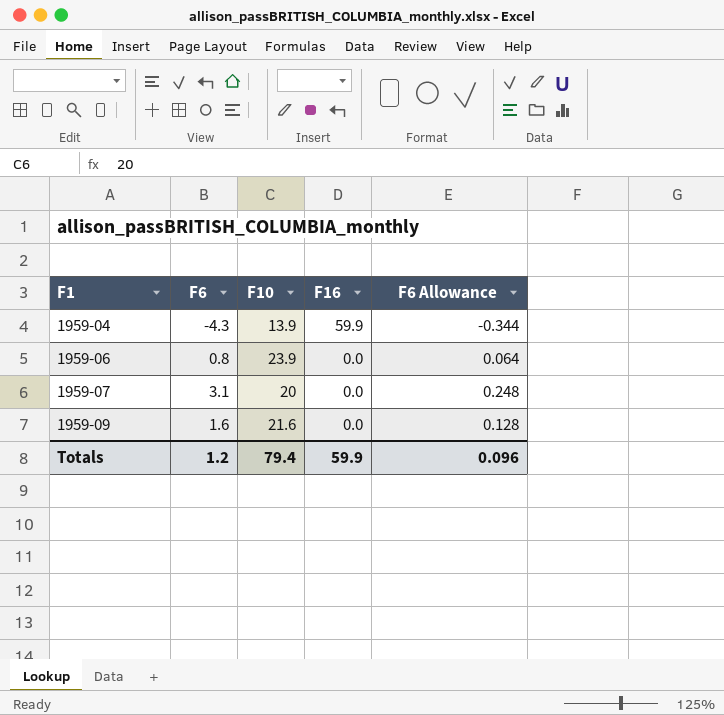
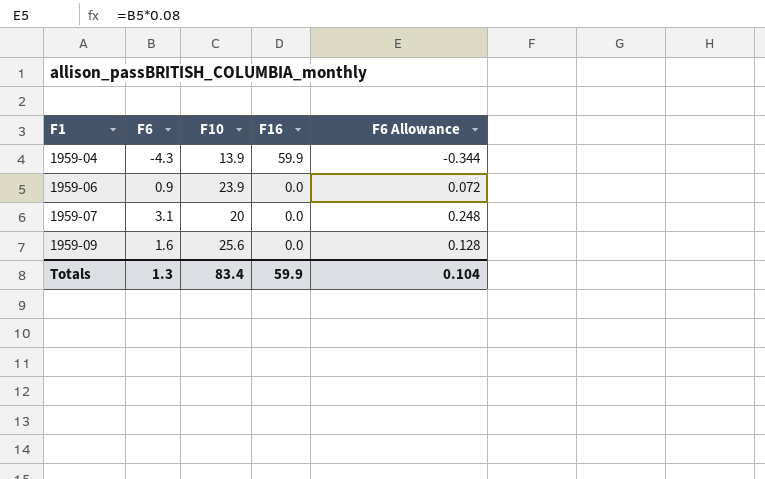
1959-06 | F6: 0.8 -> 0.9
1959-06 | F6 Allowance: 0.064 -> 0.072
1959-09 | F10: 21.6 -> 25.6
Totals | F6: 1.2 -> 1.3
Totals | F10: 79.4 -> 83.4
Totals | F6 Allowance: 0.096 -> 0.104

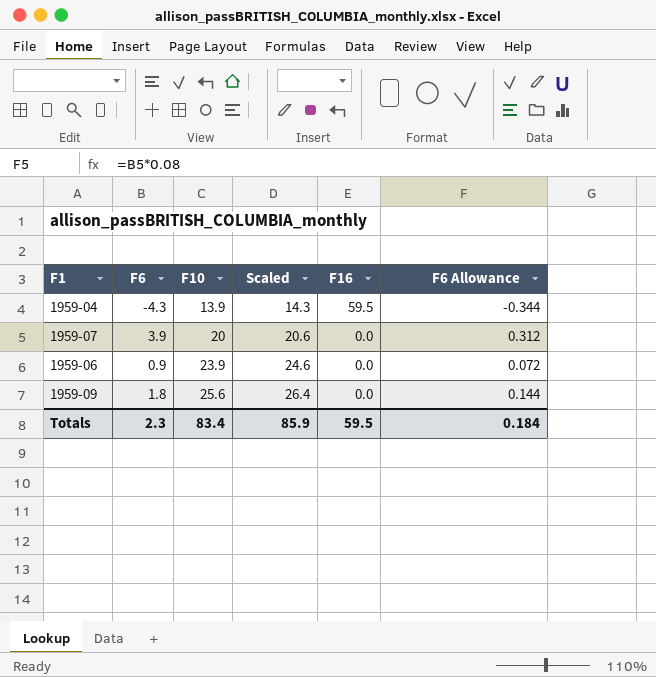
row order: F1 ascending -> F10 ascending
column Scaled | formula: none -> [F10] * 1.03
1959-04 | F16: 59.9 -> 59.5
1959-07 | F6: 3.1 -> 3.9
1959-07 | F6 Allowance: 0.248 -> 0.312
1959-09 | F6: 1.6 -> 1.8
1959-09 | F6 Allowance: 0.128 -> 0.144
Totals | F6: 1.3 -> 2.3
Totals | F16: 59.9 -> 59.5
Totals | F6 Allowance: 0.104 -> 0.184

